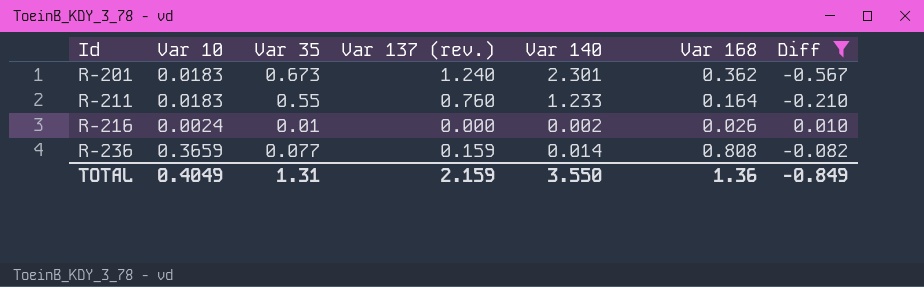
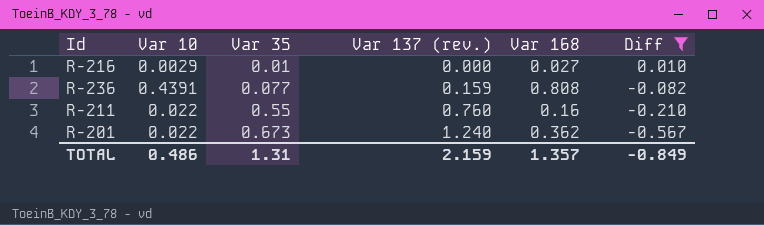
row order: Id ascending -> Var 35 ascending
column Var 140 | position: 5 -> none
R-216 | Var 10: 0.0024 -> 0.0029
R-216 | Var 168: 0.026 -> 0.027
R-236 | Var 10: 0.3659 -> 0.4391
R-211 | Var 10: 0.0183 -> 0.022
R-211 | Var 168: 0.164 -> 0.16
R-201 | Var 10: 0.0183 -> 0.022
TOTAL | Var 10: 0.4049 -> 0.486
TOTAL | Var 168: 1.36 -> 1.357

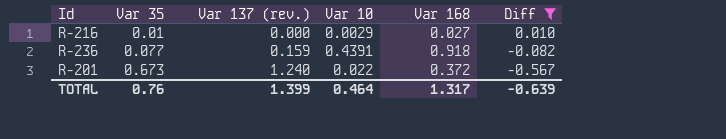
column Var 10 | position: 2 -> 4
row R-211: 0.022 | 0.55 | 0.760 | 0.16 | -0.210 -> none
R-236 | Var 168: 0.808 -> 0.918
R-201 | Var 168: 0.362 -> 0.372
TOTAL | Var 35: 1.31 -> 0.76
TOTAL | Var 137 (rev.): 2.159 -> 1.399
TOTAL | Var 10: 0.486 -> 0.464
TOTAL | Var 168: 1.357 -> 1.317
TOTAL | Diff: -0.849 -> -0.639

